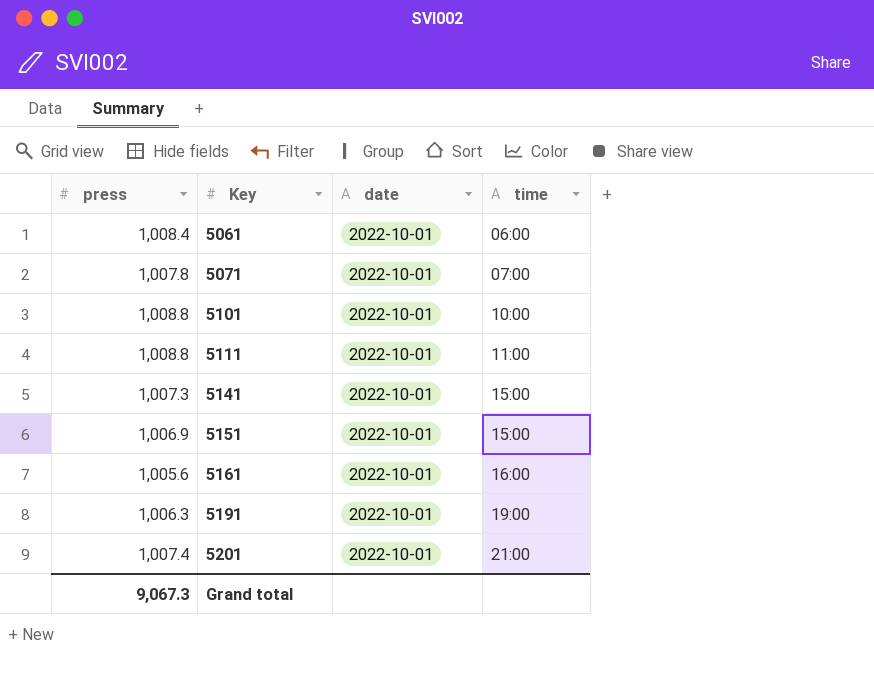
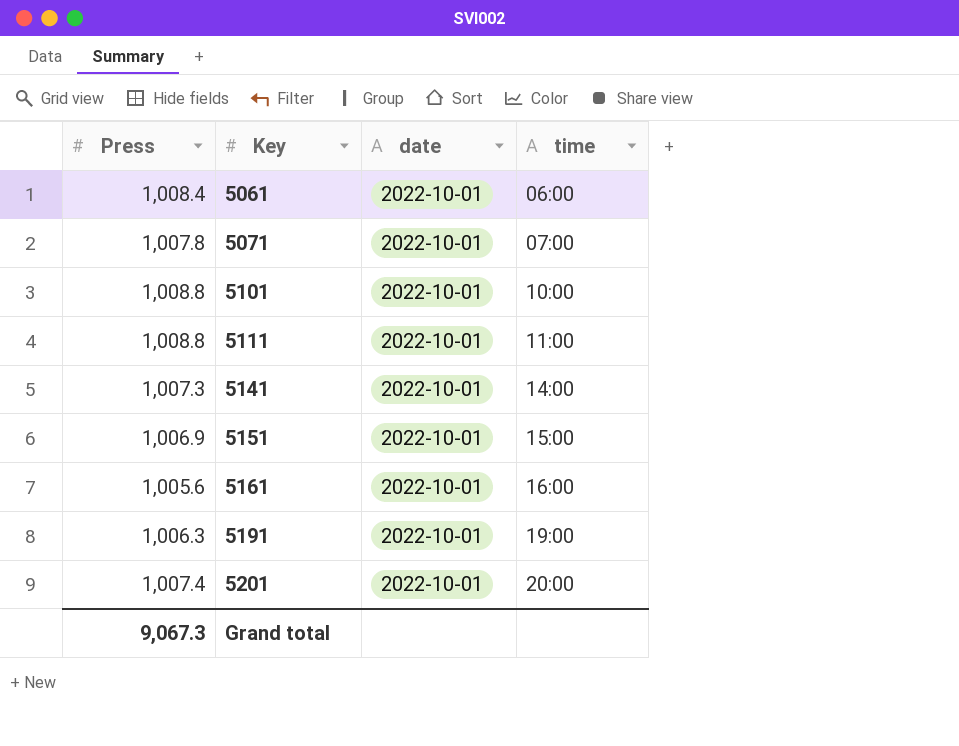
column name: press -> Press
5141 | time: 15:00 -> 14:00
5201 | time: 21:00 -> 20:00

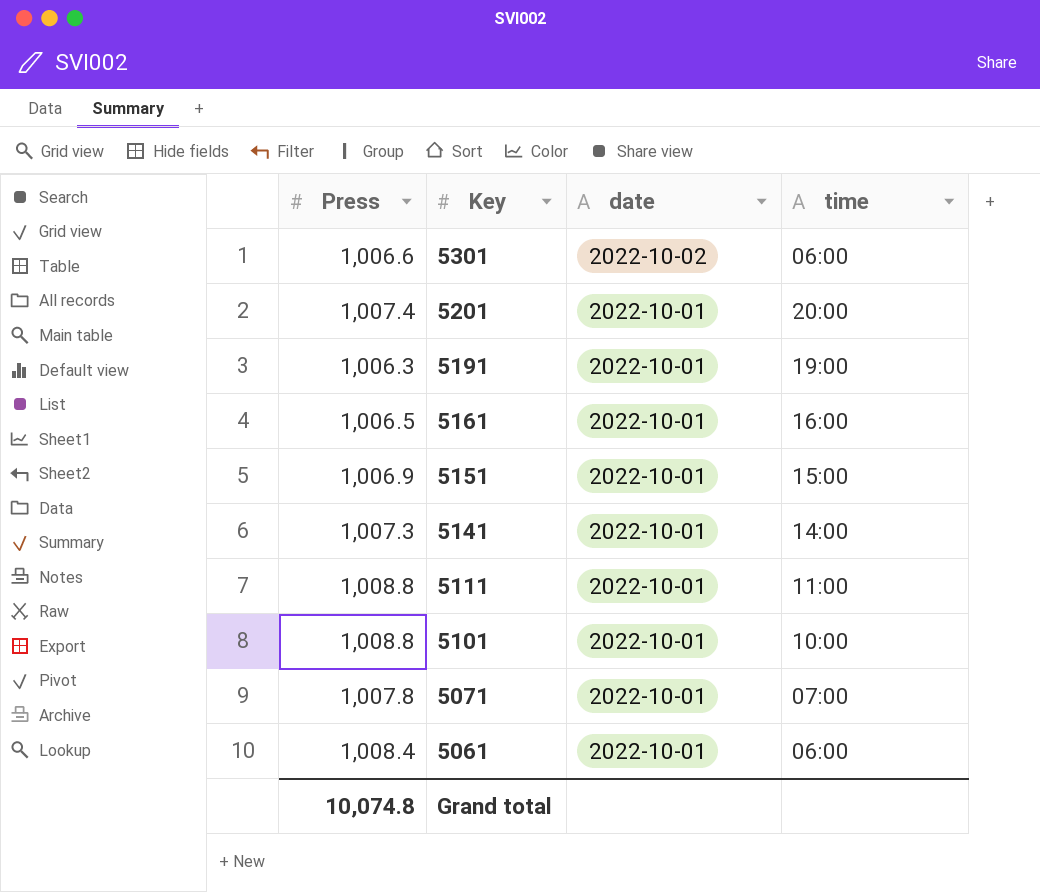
row order: Key ascending -> Key descending
row 5301: none -> 1,006.6 | 2022-10-02 | 06:00
5161 | Press: 1,005.6 -> 1,006.5
Grand total | Press: 9,067.3 -> 10,074.8

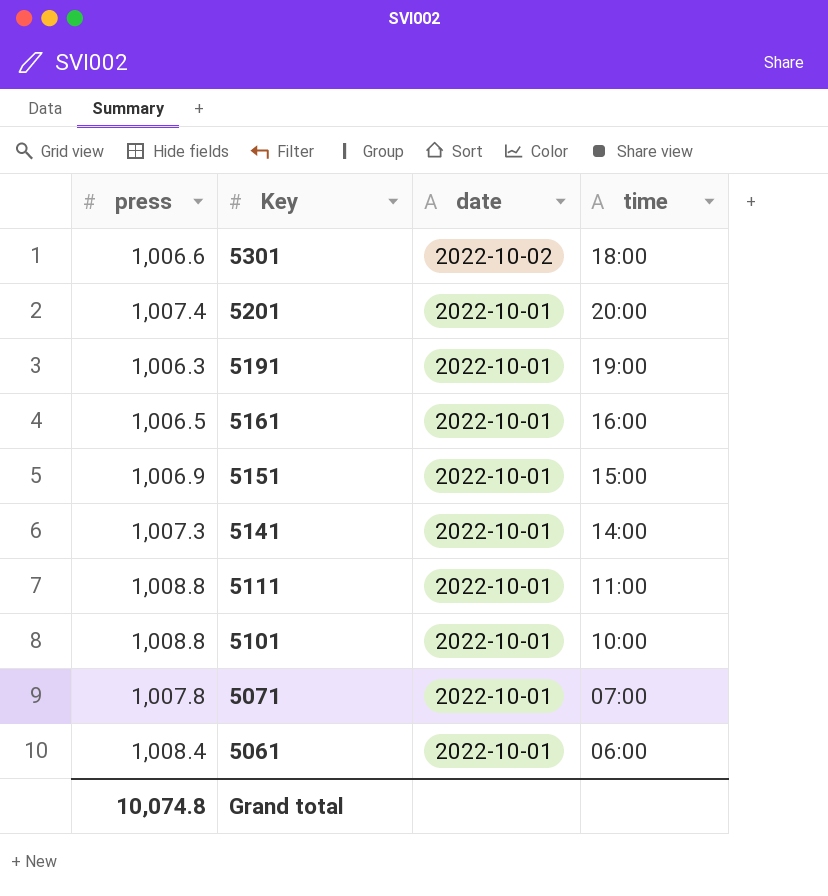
column name: Press -> press
5301 | time: 06:00 -> 18:00

